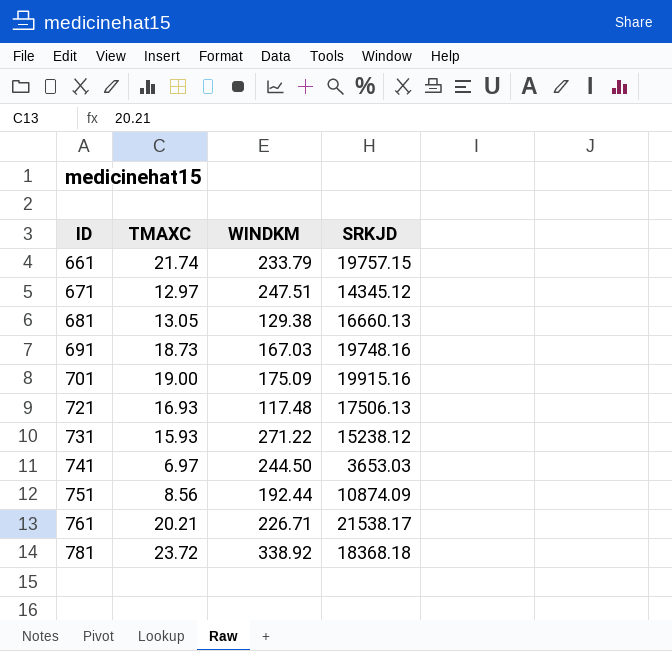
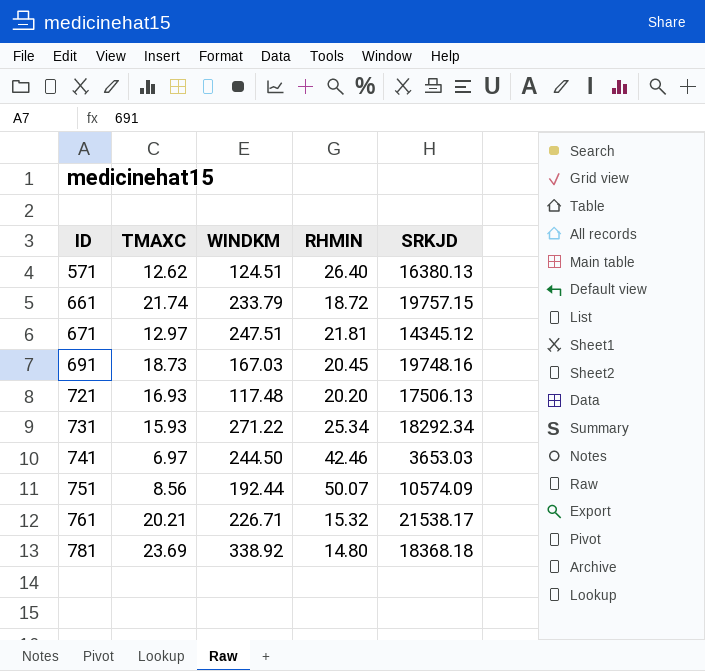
column RHMIN | position: none -> 4
row 681: 13.05 | 129.38 | 16660.13 -> none
row 701: 19.00 | 175.09 | 19915.16 -> none
row 571: none -> 12.62 | 124.51 | 26.40 | 16380.13
731 | SRKJD: 15238.12 -> 18292.34
751 | SRKJD: 10874.09 -> 10574.09
781 | TMAXC: 23.72 -> 23.69

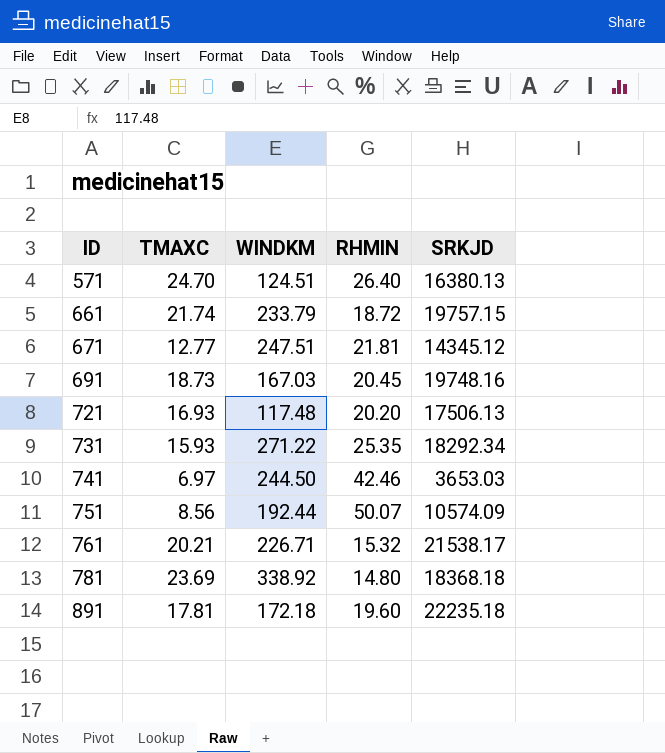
571 | TMAXC: 12.62 -> 24.70
671 | TMAXC: 12.97 -> 12.77
731 | RHMIN: 25.34 -> 25.35
row 891: none -> 17.81 | 172.18 | 19.60 | 22235.18

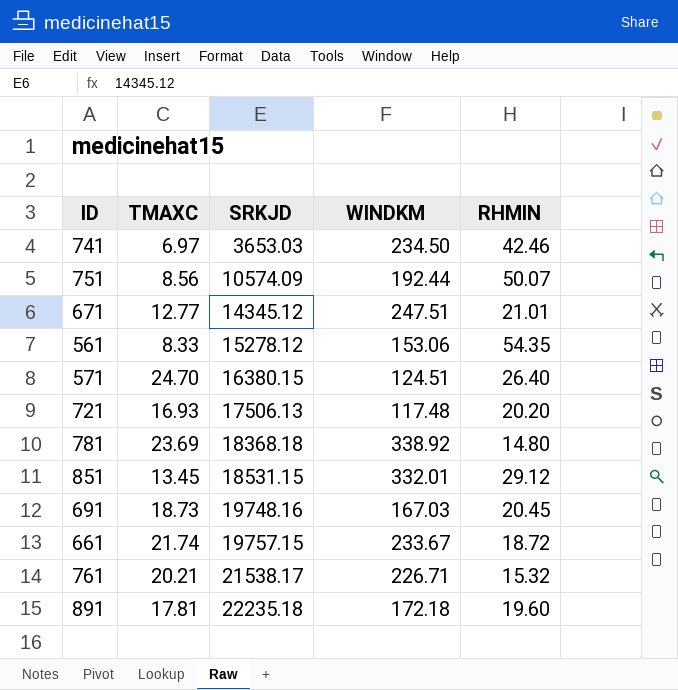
row order: ID ascending -> SRKJD ascending
column SRKJD | position: 5 -> 3
row 731: 15.93 | 271.22 | 25.35 | 18292.34 -> none
741 | WINDKM: 244.50 -> 234.50
671 | RHMIN: 21.81 -> 21.01
row 561: none -> 8.33 | 15278.12 | 153.06 | 54.35
571 | SRKJD: 16380.13 -> 16380.15
row 851: none -> 13.45 | 18531.15 | 332.01 | 29.12
661 | WINDKM: 233.79 -> 233.67

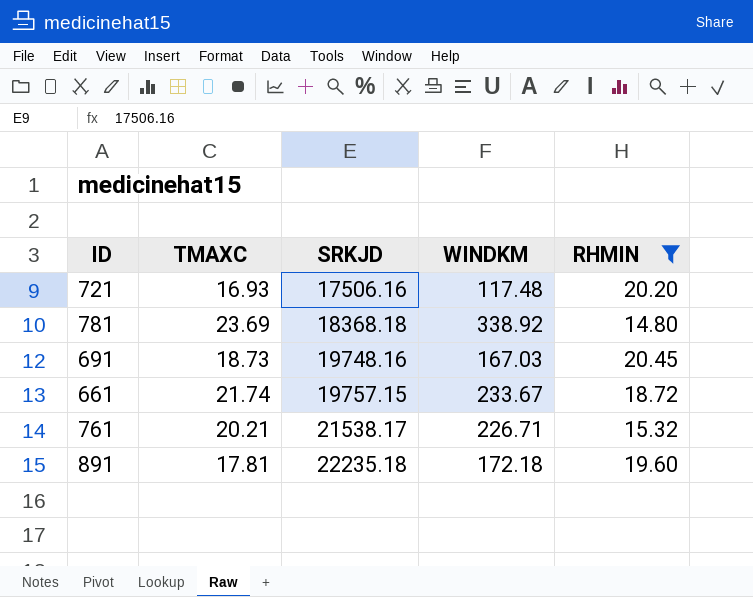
filter: none -> RHMIN <= 20.45
721 | SRKJD: 17506.13 -> 17506.16

